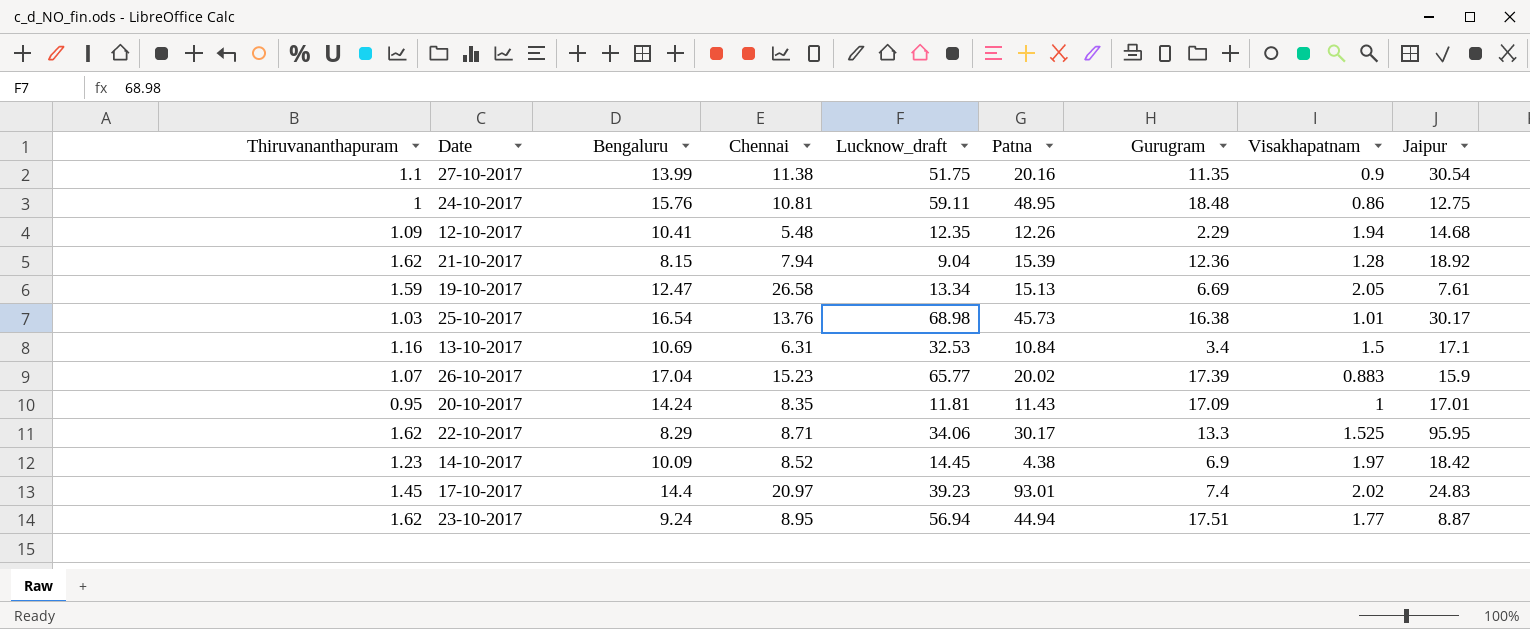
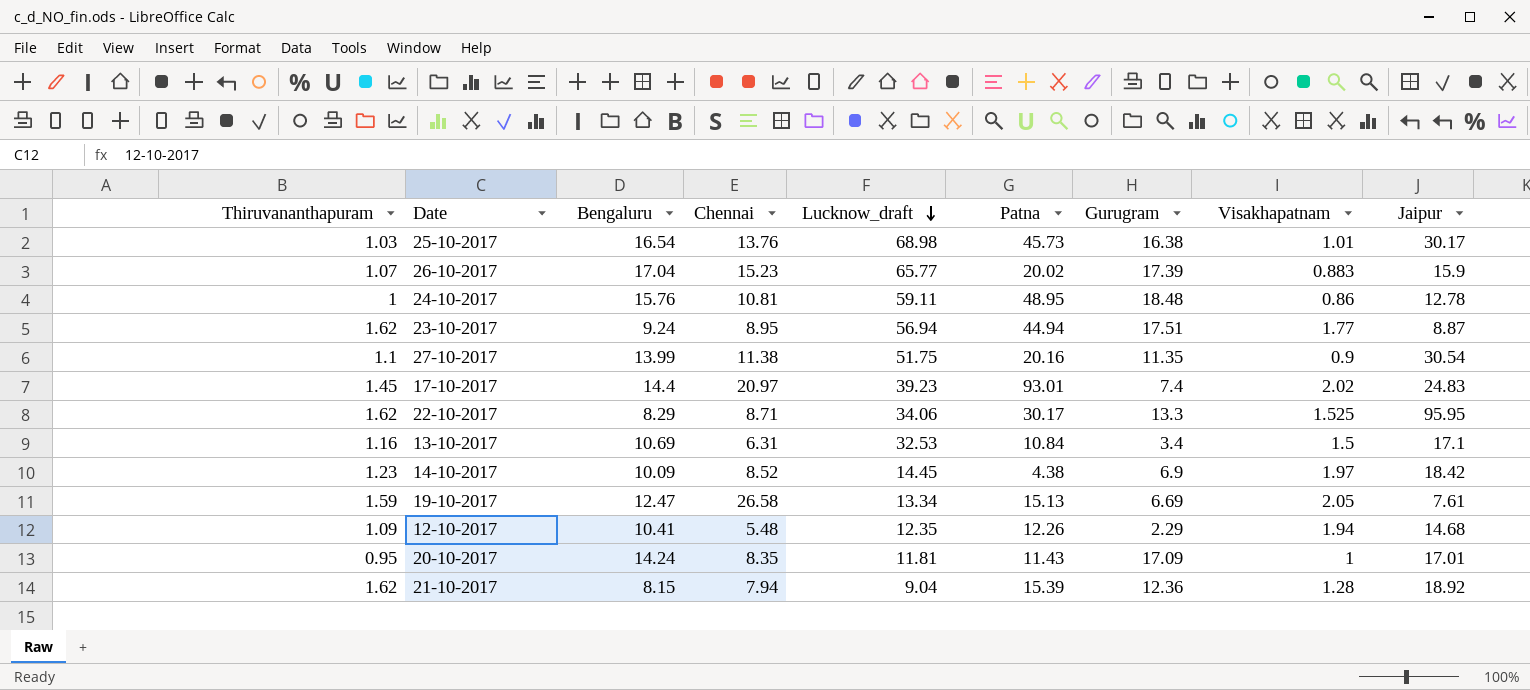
row order: none -> Lucknow_draft descending
24-10-2017 | Jaipur: 12.75 -> 12.78

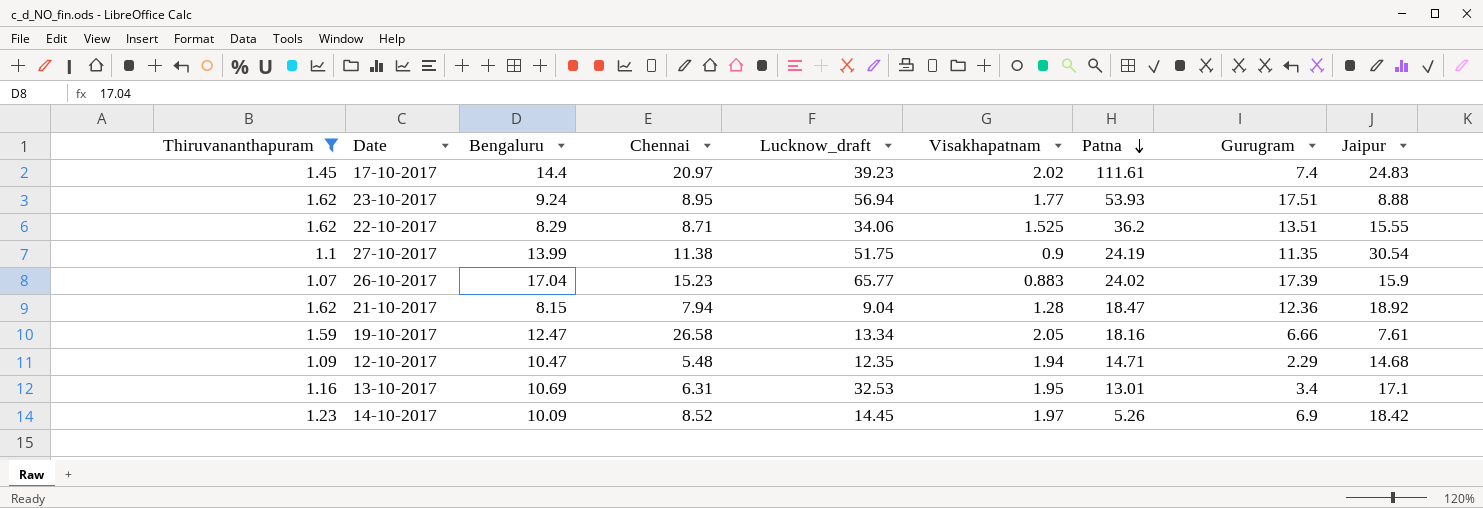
filter: none -> Thiruvananthapuram >= 1.07
row order: Lucknow_draft descending -> Patna descending
column Visakhapatnam | position: 8 -> 6
17-10-2017 | Patna: 93.01 -> 111.61
23-10-2017 | Patna: 44.94 -> 53.93
23-10-2017 | Jaipur: 8.87 -> 8.88
22-10-2017 | Patna: 30.17 -> 36.2
22-10-2017 | Gurugram: 13.3 -> 13.51
22-10-2017 | Jaipur: 95.95 -> 15.55
27-10-2017 | Patna: 20.16 -> 24.19
26-10-2017 | Patna: 20.02 -> 24.02
21-10-2017 | Patna: 15.39 -> 18.47
19-10-2017 | Patna: 15.13 -> 18.16
19-10-2017 | Gurugram: 6.69 -> 6.66
12-10-2017 | Bengaluru: 10.41 -> 10.47
12-10-2017 | Patna: 12.26 -> 14.71
13-10-2017 | Visakhapatnam: 1.5 -> 1.95
13-10-2017 | Patna: 10.84 -> 13.01
14-10-2017 | Patna: 4.38 -> 5.26

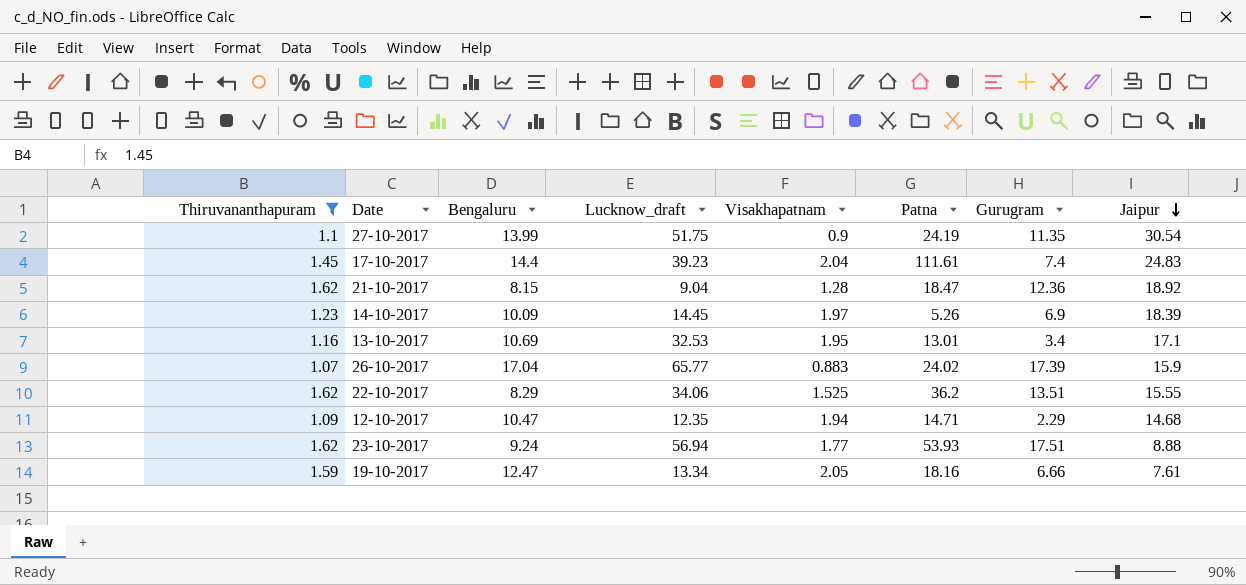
row order: Patna descending -> Jaipur descending
column Chennai | position: 4 -> none
17-10-2017 | Visakhapatnam: 2.02 -> 2.04
14-10-2017 | Jaipur: 18.42 -> 18.39

